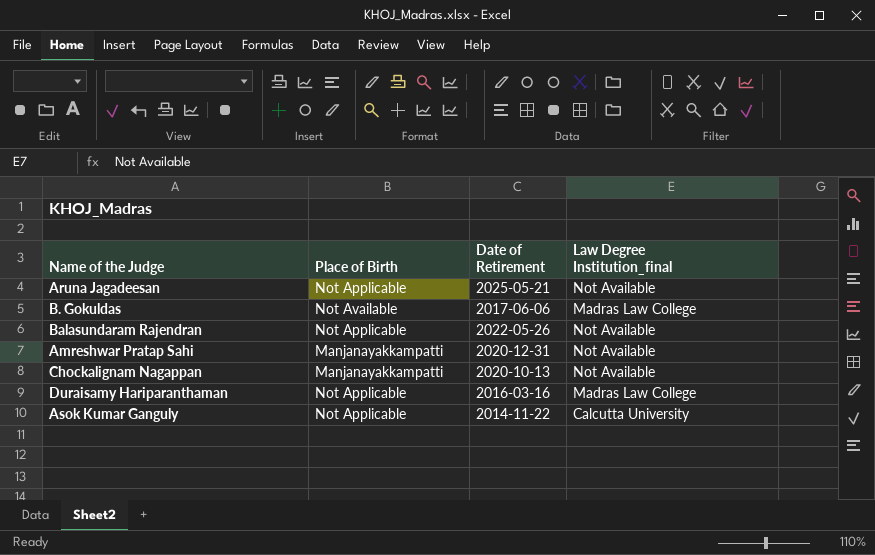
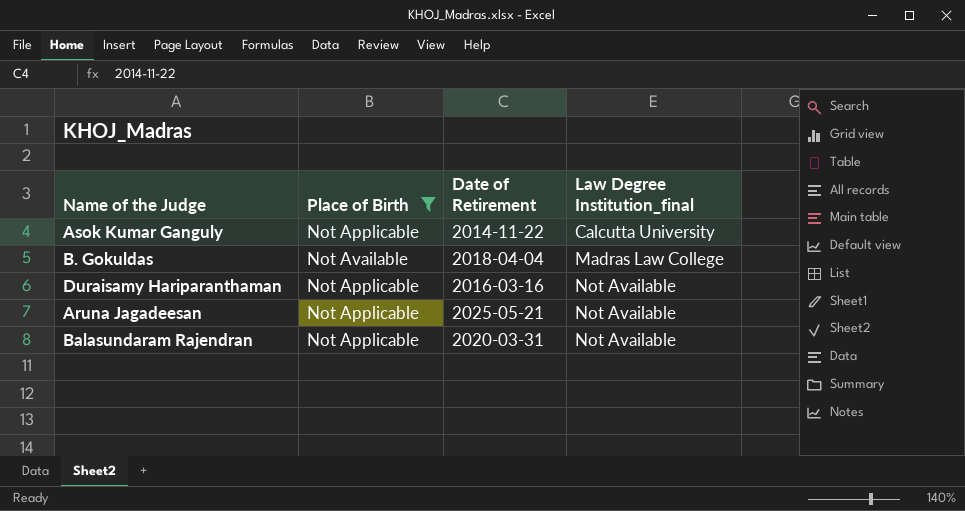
filter: none -> Place of Birth != Manjanayakkampatti
row order: none -> Law Degree Institution_final ascending
B. Gokuldas | Date of Retirement: 2017-06-06 -> 2018-04-04
Duraisamy Hariparanthaman | Law Degree Institution_final: Madras Law College -> Not Available
Balasundaram Rajendran | Date of Retirement: 2022-05-26 -> 2020-03-31

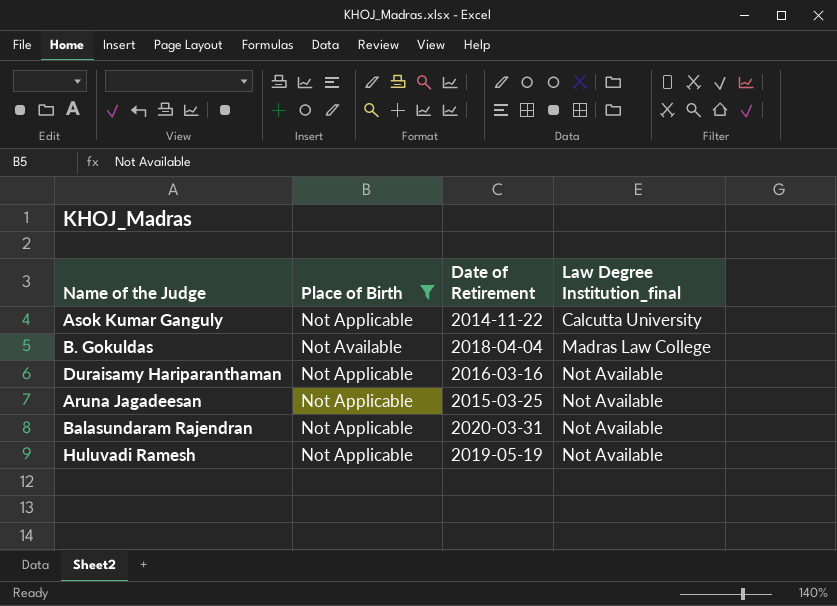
Aruna Jagadeesan | Date of Retirement: 2025-05-21 -> 2015-03-25
row Huluvadi Ramesh: none -> Not Applicable | 2019-05-19 | Not Available

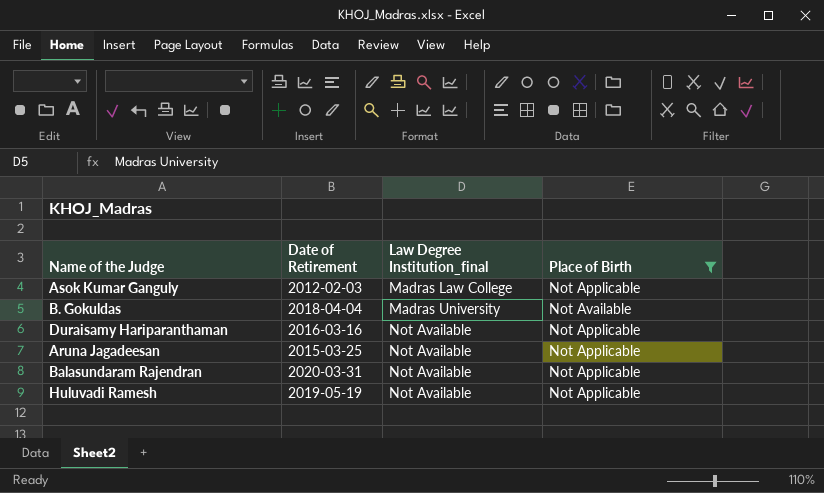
column Place of Birth | position: 2 -> 4
Asok Kumar Ganguly | Date of Retirement: 2014-11-22 -> 2012-02-03
Asok Kumar Ganguly | Law Degree Institution_final: Calcutta University -> Madras Law College
B. Gokuldas | Law Degree Institution_final: Madras Law College -> Madras University

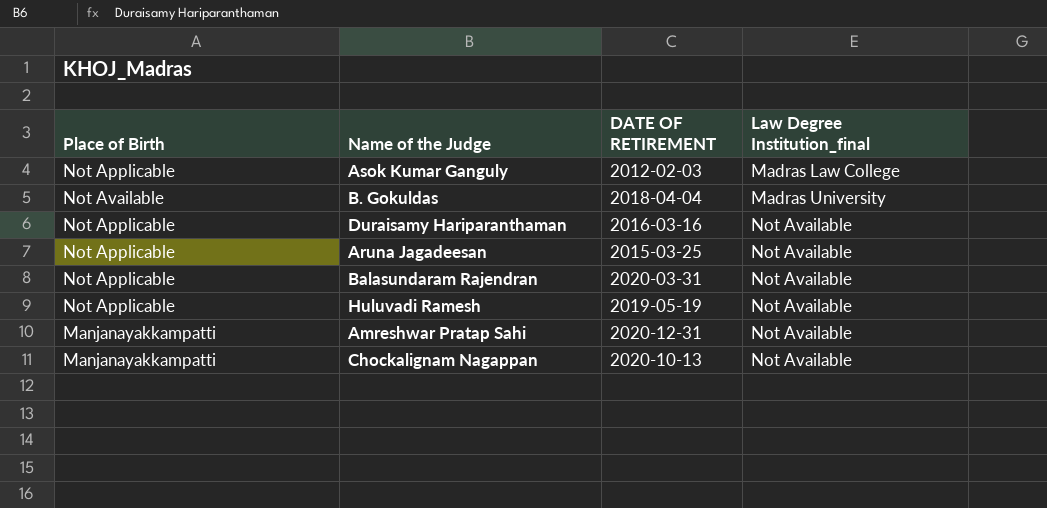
filter: Place of Birth != Manjanayakkampatti -> none
column Place of Birth | position: 4 -> 1
column name: Date of Retirement -> DATE OF RETIREMENT

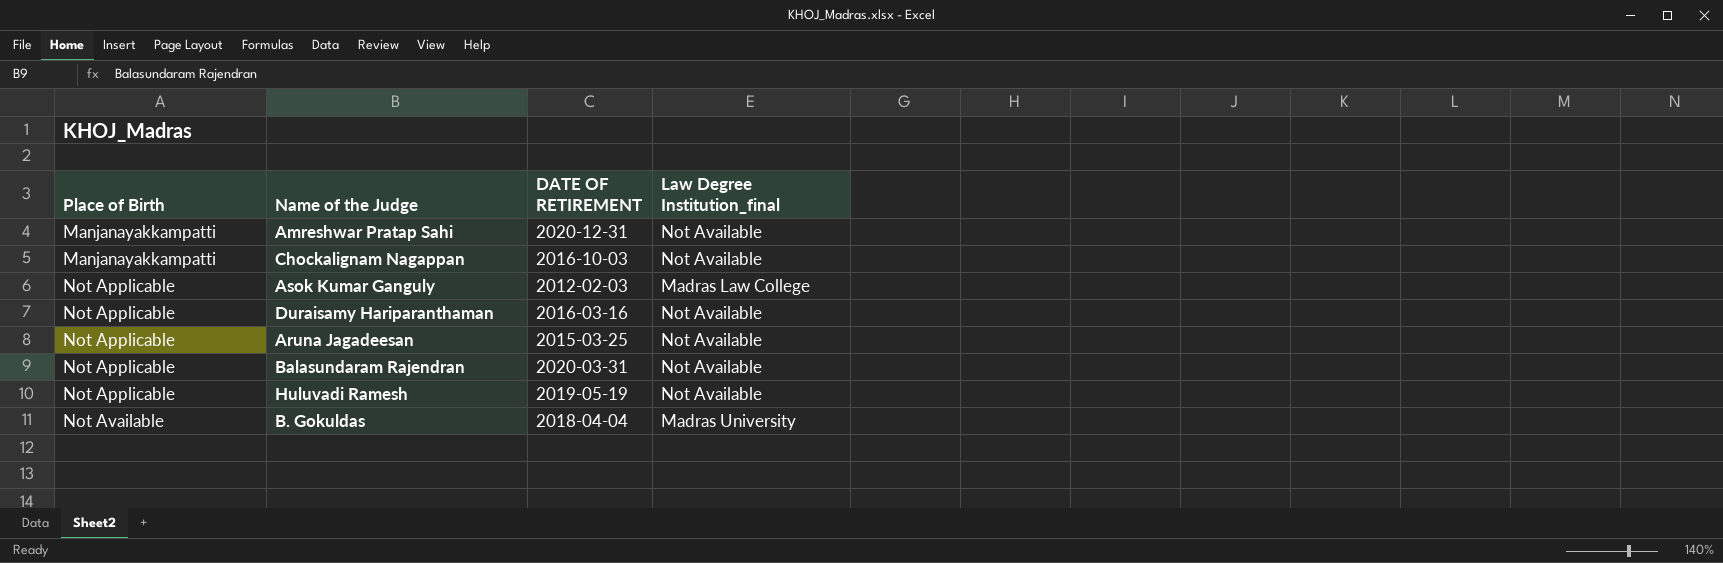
row order: Law Degree Institution_final ascending -> Place of Birth ascending
Chockalignam Nagappan | DATE OF RETIREMENT: 2020-10-13 -> 2016-10-03

